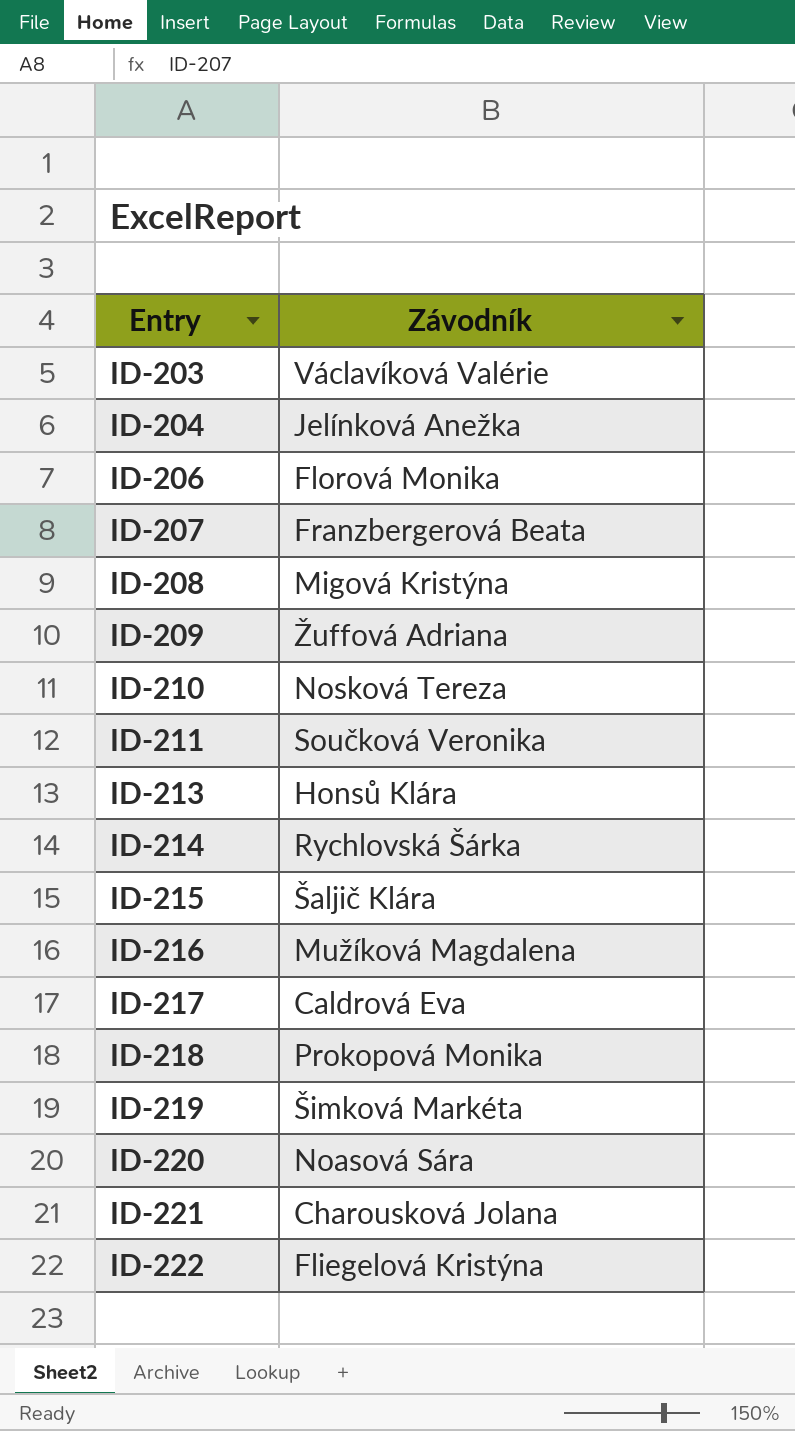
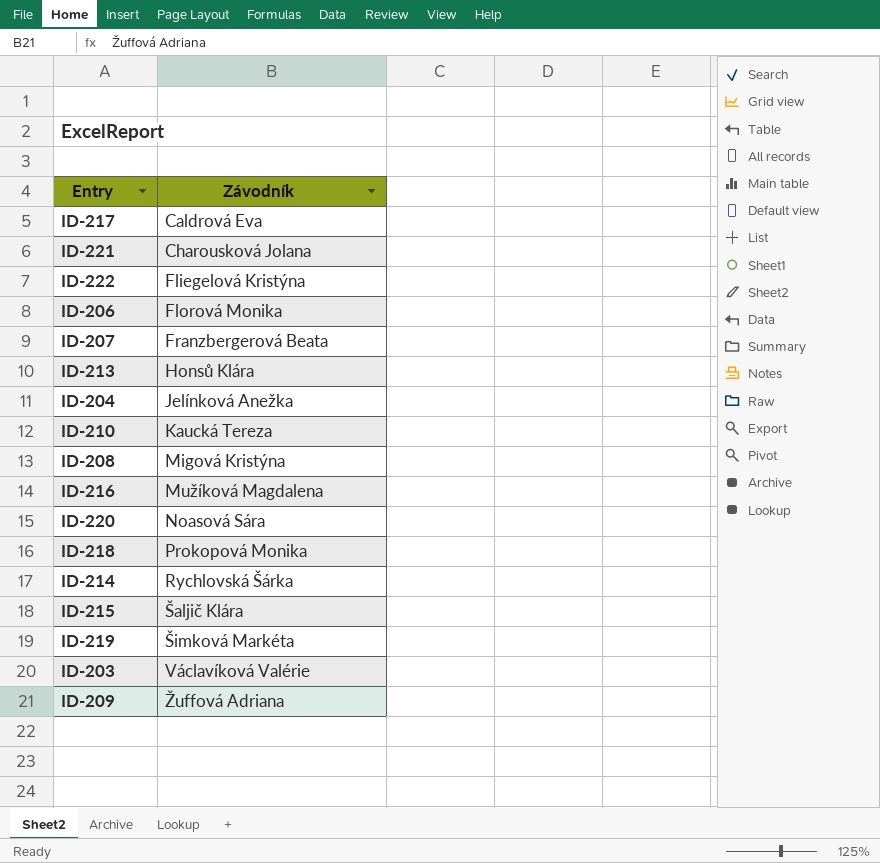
row order: Entry ascending -> Závodník ascending
row ID-211: Součková Veronika -> none
ID-210 | Závodník: Nosková Tereza -> Kaucká Tereza

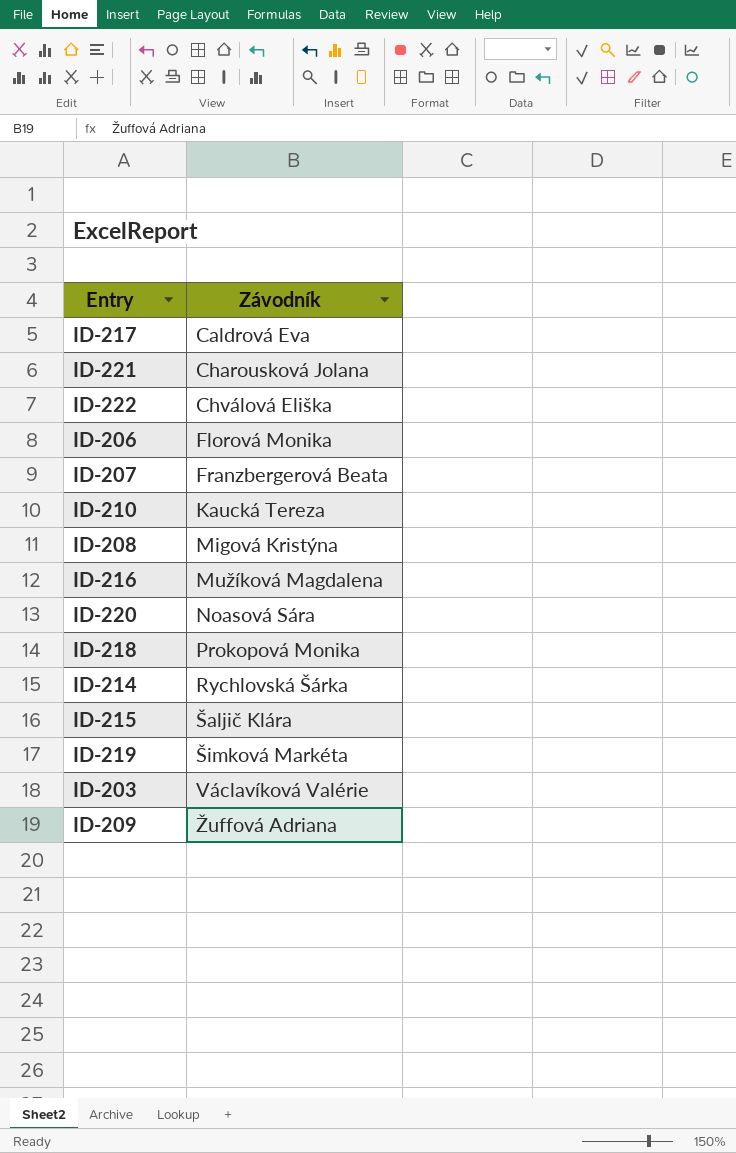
row ID-213: Honsů Klára -> none
row ID-204: Jelínková Anežka -> none
ID-222 | Závodník: Fliegelová Kristýna -> Chválová Eliška

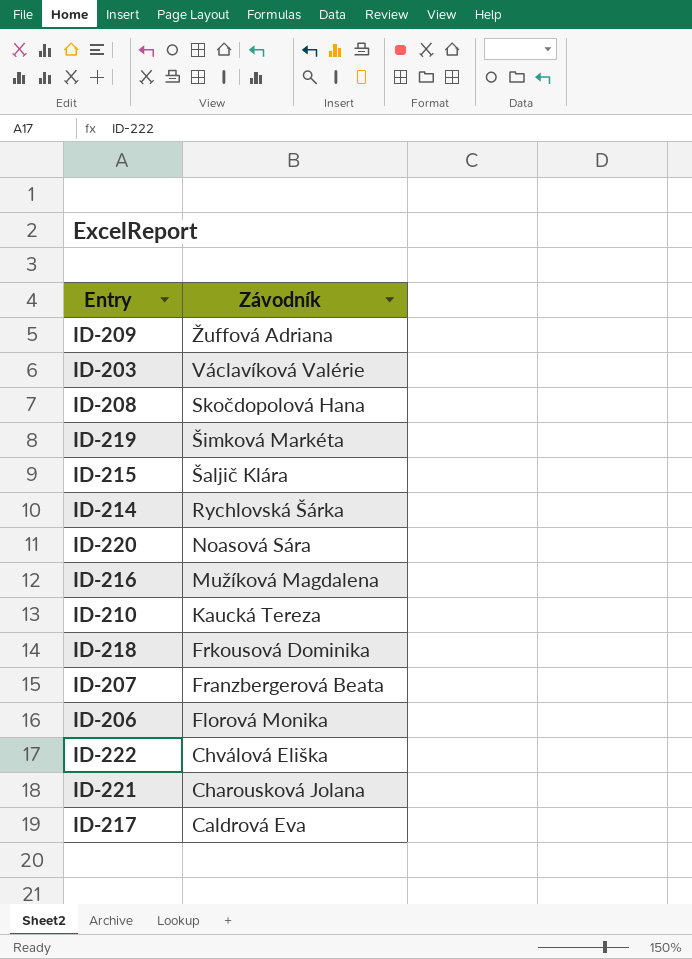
row order: Závodník ascending -> Závodník descending
ID-208 | Závodník: Migová Kristýna -> Skočdopolová Hana
ID-218 | Závodník: Prokopová Monika -> Frkousová Dominika

